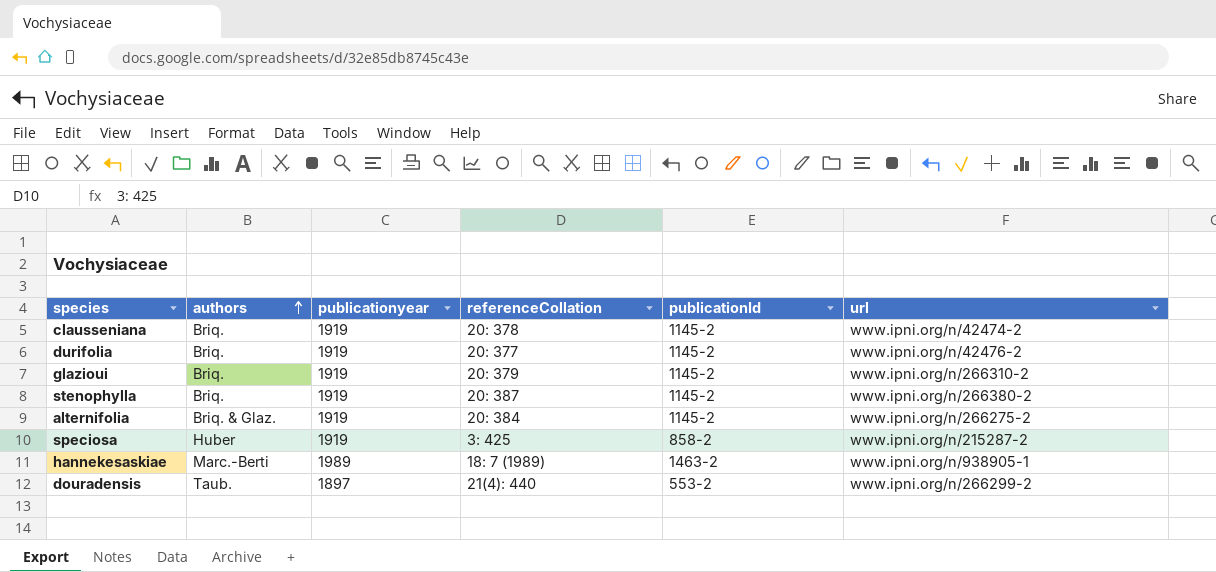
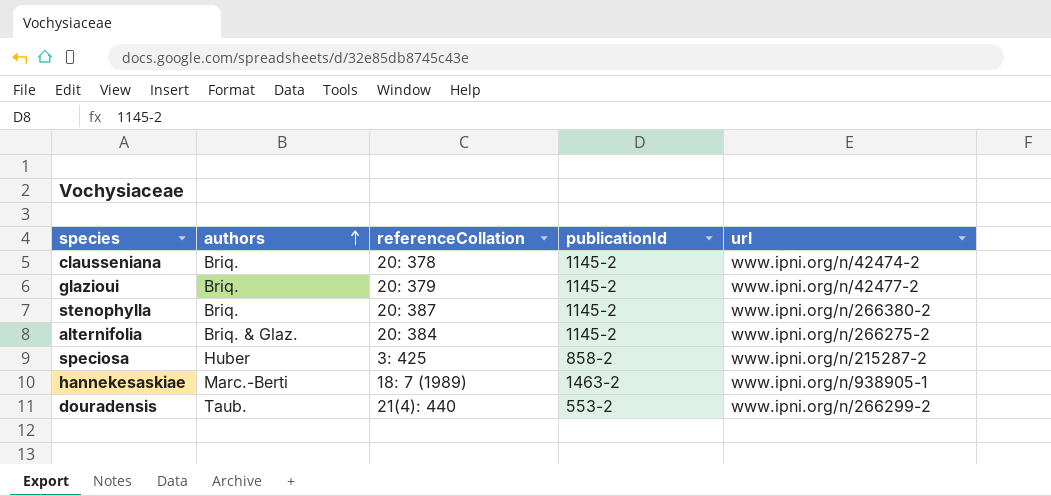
column publicationyear | position: 3 -> none
row durifolia: Briq. | 1919 | 20: 377 | 1145-2 | www.ipni.org/n/42476-2 -> none
glazioui | url: www.ipni.org/n/266310-2 -> www.ipni.org/n/42477-2

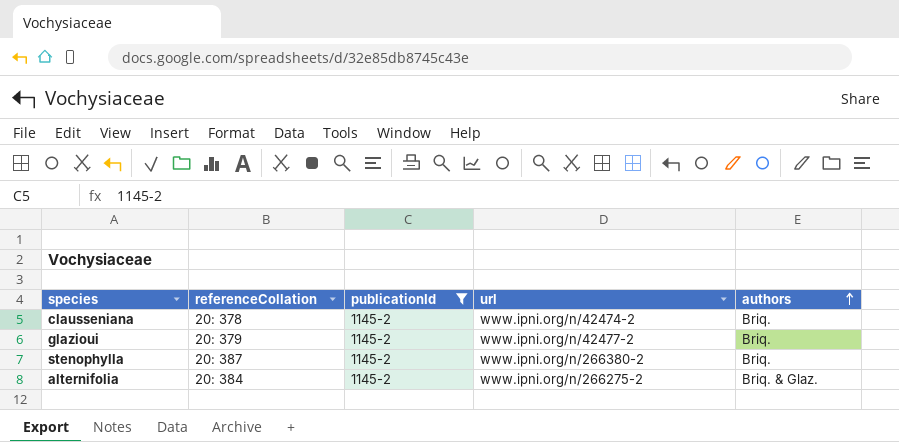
filter: none -> publicationId = 1145-2
column authors | position: 2 -> 5

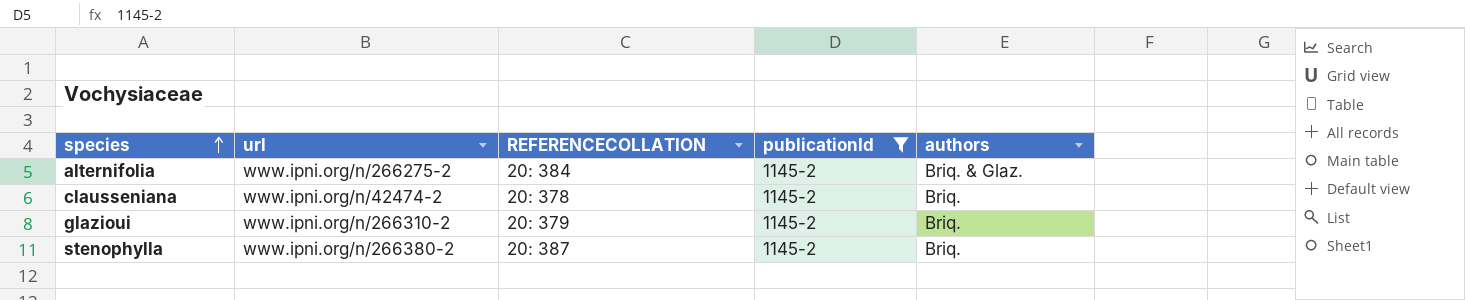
row order: authors ascending -> species ascending
column url | position: 4 -> 2
column name: referenceCollation -> REFERENCECOLLATION
glazioui | url: www.ipni.org/n/42477-2 -> www.ipni.org/n/266310-2

